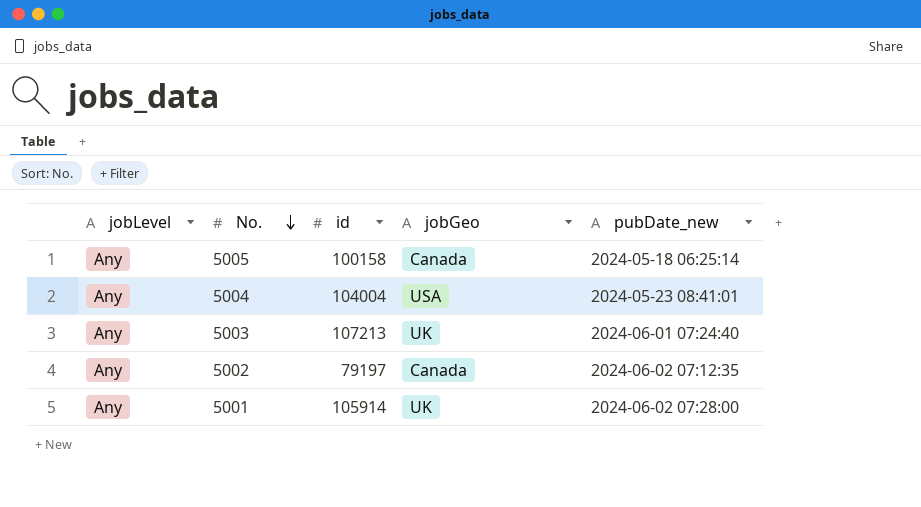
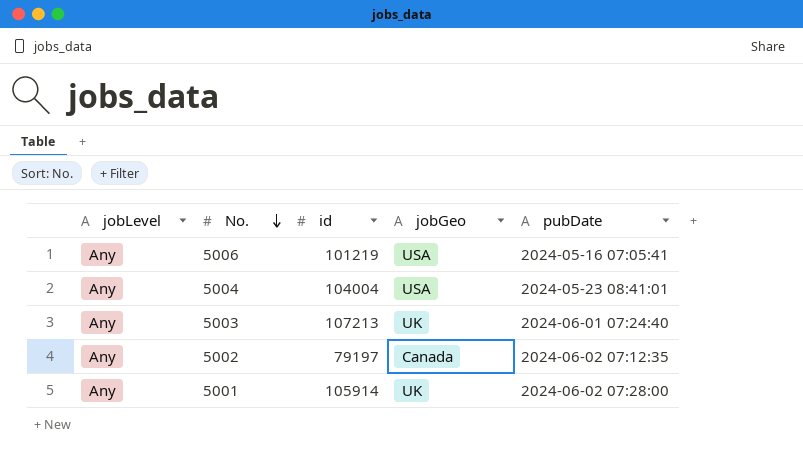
column name: pubDate_new -> pubDate
row 5005: Any | 100158 | Canada | 2024-05-18 06:25:14 -> none
row 5006: none -> Any | 101219 | USA | 2024-05-16 07:05:41

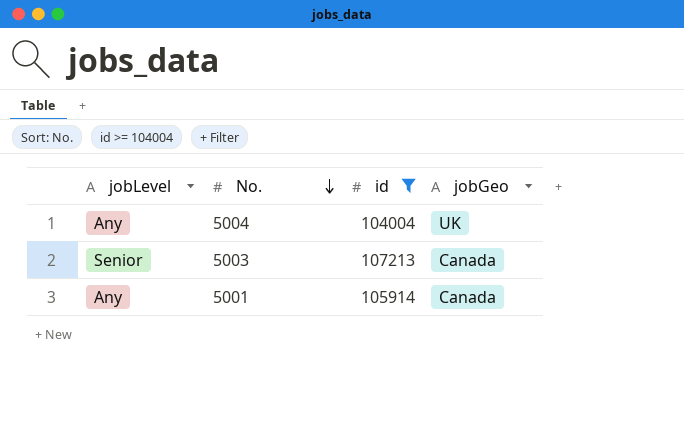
filter: none -> id >= 104004
column pubDate | position: 5 -> none
5004 | jobGeo: USA -> UK
5003 | jobLevel: Any -> Senior
5003 | jobGeo: UK -> Canada
5001 | jobGeo: UK -> Canada

